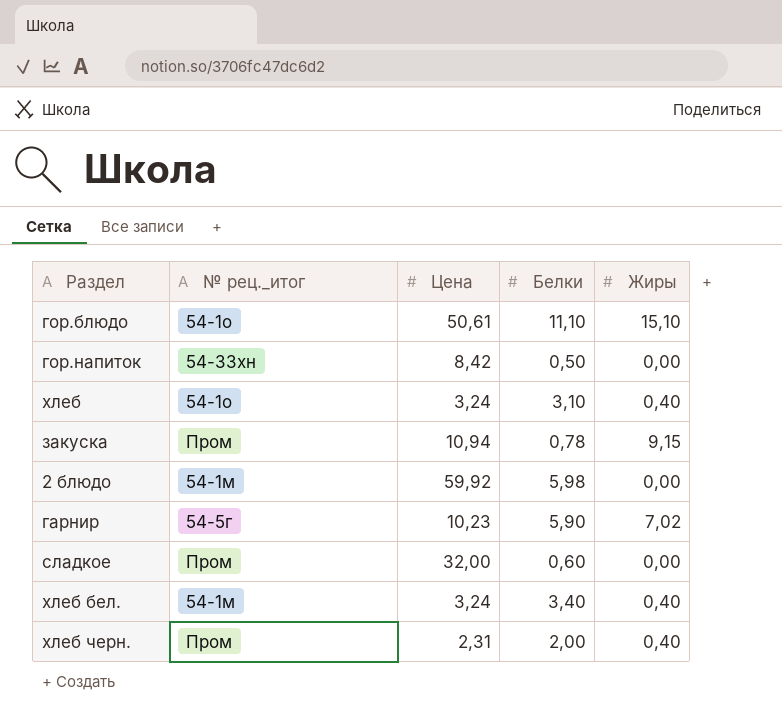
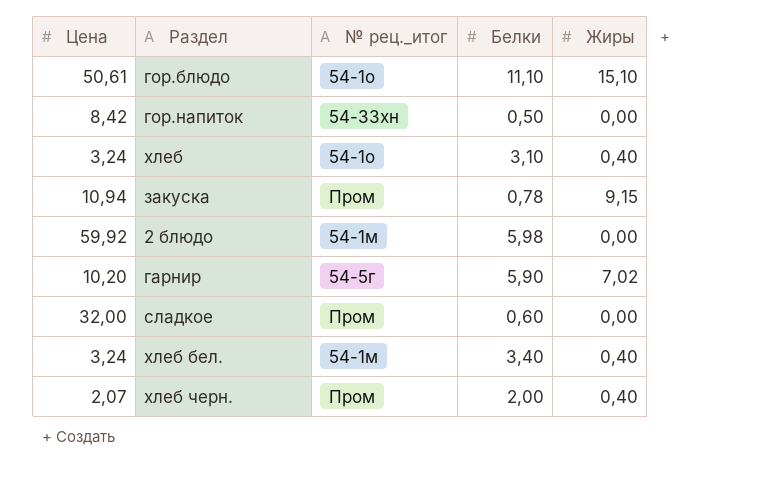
column Цена | position: 3 -> 1
гарнир | Цена: 10,23 -> 10,20
хлеб черн. | Цена: 2,31 -> 2,07

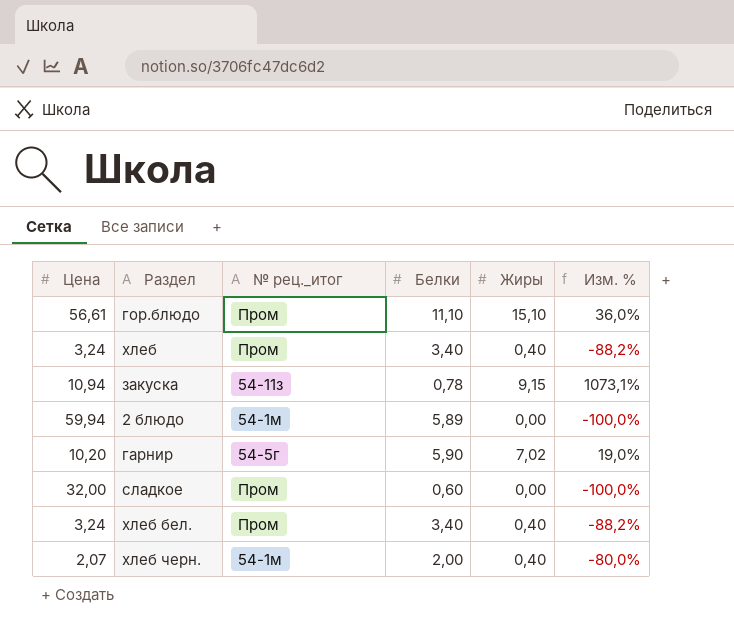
column Изм. % | formula: none -> ([Жиры] - [Белки]) / [Белки]
row гор.напиток: 8,42 | 54-33хн | 0,50 | 0,00 -> none
гор.блюдо | Цена: 50,61 -> 56,61
гор.блюдо | № рец._итог: 54-1о -> Пром
хлеб | № рец._итог: 54-1о -> Пром
хлеб | Белки: 3,10 -> 3,40
закуска | № рец._итог: Пром -> 54-11з
2 блюдо | Цена: 59,92 -> 59,94
2 блюдо | Белки: 5,98 -> 5,89
хлеб бел. | № рец._итог: 54-1м -> Пром
хлеб черн. | № рец._итог: Пром -> 54-1м

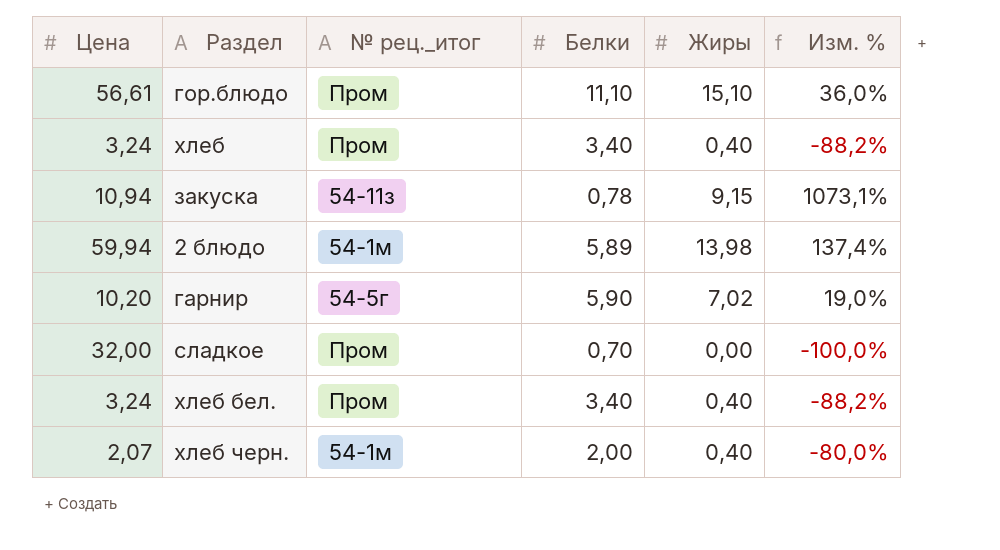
2 блюдо | Жиры: 0,00 -> 13,98
2 блюдо | Изм. %: -100,0% -> 137,4%
сладкое | Белки: 0,60 -> 0,70

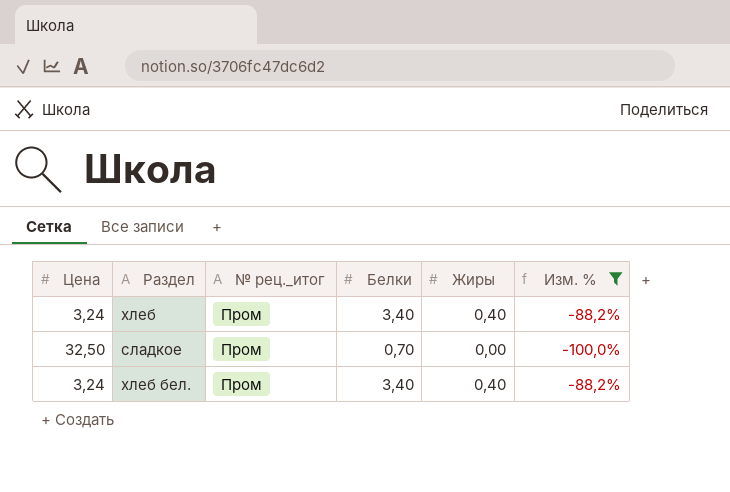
filter: none -> Изм. % <= -88,2%
сладкое | Цена: 32,00 -> 32,50

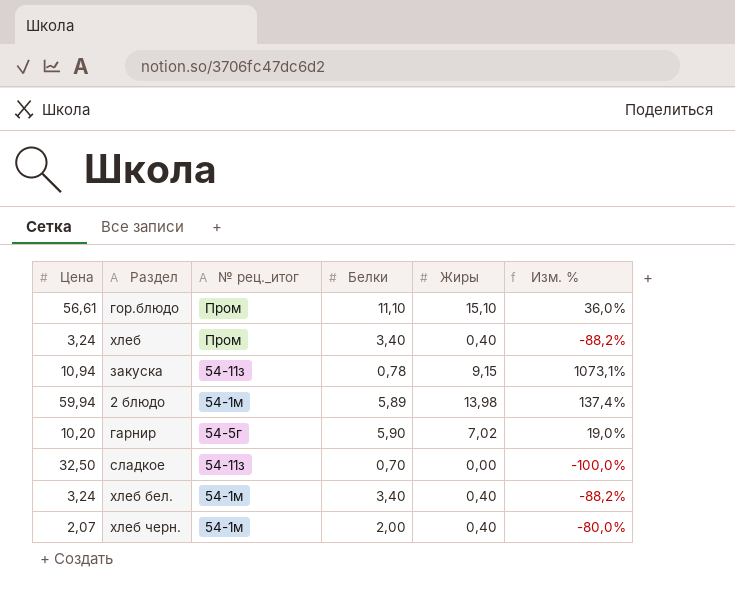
filter: Изм. % <= -88,2% -> none
сладкое | № рец._итог: Пром -> 54-11з
хлеб бел. | № рец._итог: Пром -> 54-1м

